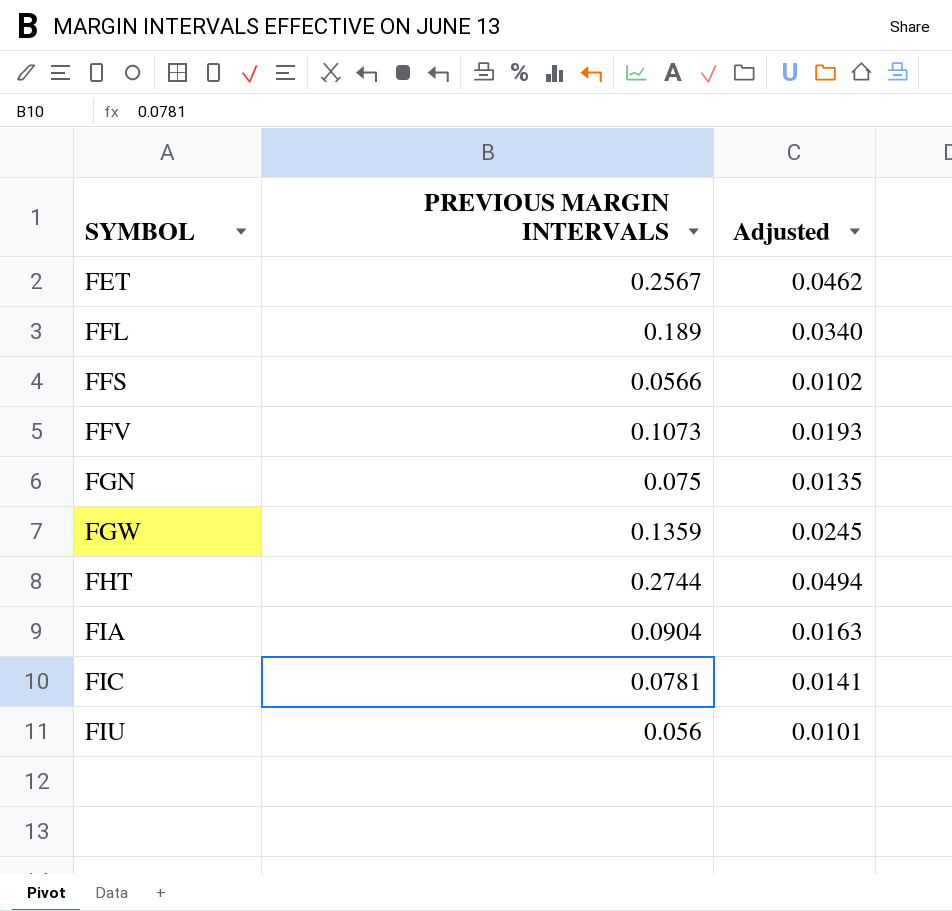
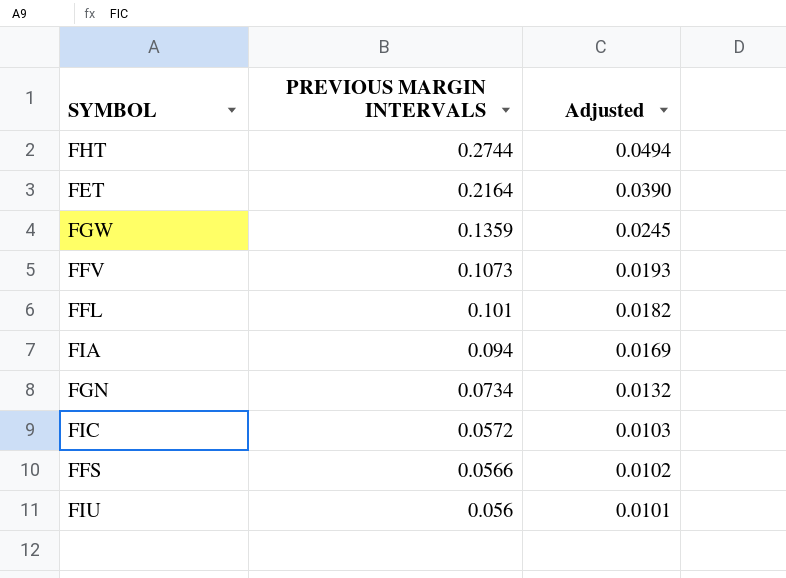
row order: SYMBOL ascending -> PREVIOUS MARGIN INTERVALS descending
FET | PREVIOUS MARGIN INTERVALS: 0.2567 -> 0.2164
FET | Adjusted: 0.0462 -> 0.0390
FFL | PREVIOUS MARGIN INTERVALS: 0.189 -> 0.101
FFL | Adjusted: 0.0340 -> 0.0182
FIA | PREVIOUS MARGIN INTERVALS: 0.0904 -> 0.094
FIA | Adjusted: 0.0163 -> 0.0169
FGN | PREVIOUS MARGIN INTERVALS: 0.075 -> 0.0734
FGN | Adjusted: 0.0135 -> 0.0132
FIC | PREVIOUS MARGIN INTERVALS: 0.0781 -> 0.0572
FIC | Adjusted: 0.0141 -> 0.0103

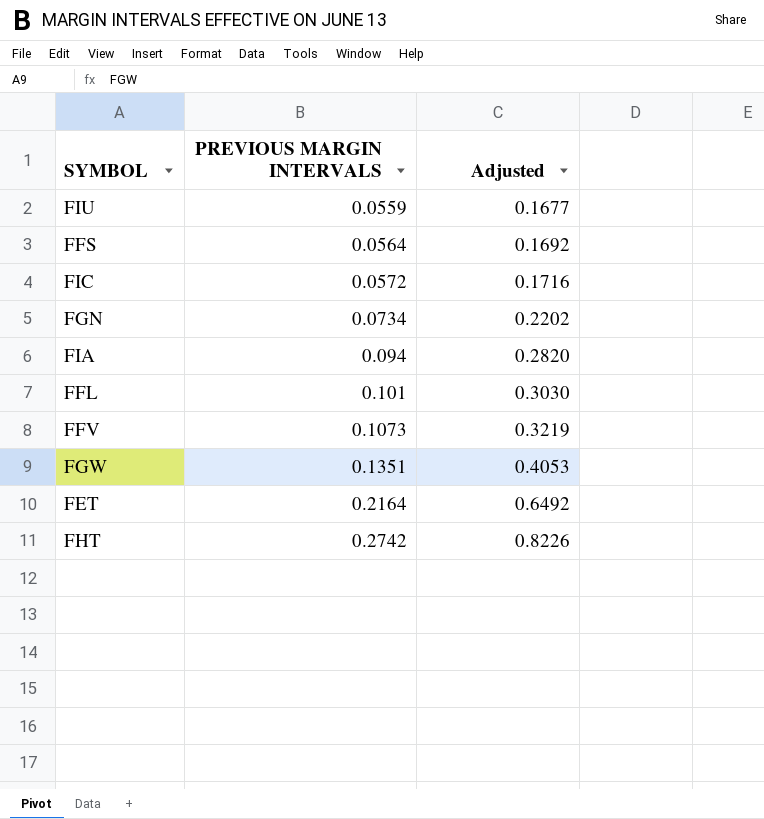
row order: PREVIOUS MARGIN INTERVALS descending -> PREVIOUS MARGIN INTERVALS ascending
column Adjusted | formula: [PREVIOUS MARGIN INTERVALS] * 0.18 -> [PREVIOUS MARGIN INTERVALS] * 3
FIU | PREVIOUS MARGIN INTERVALS: 0.056 -> 0.0559
FFS | PREVIOUS MARGIN INTERVALS: 0.0566 -> 0.0564
FGW | PREVIOUS MARGIN INTERVALS: 0.1359 -> 0.1351
FHT | PREVIOUS MARGIN INTERVALS: 0.2744 -> 0.2742

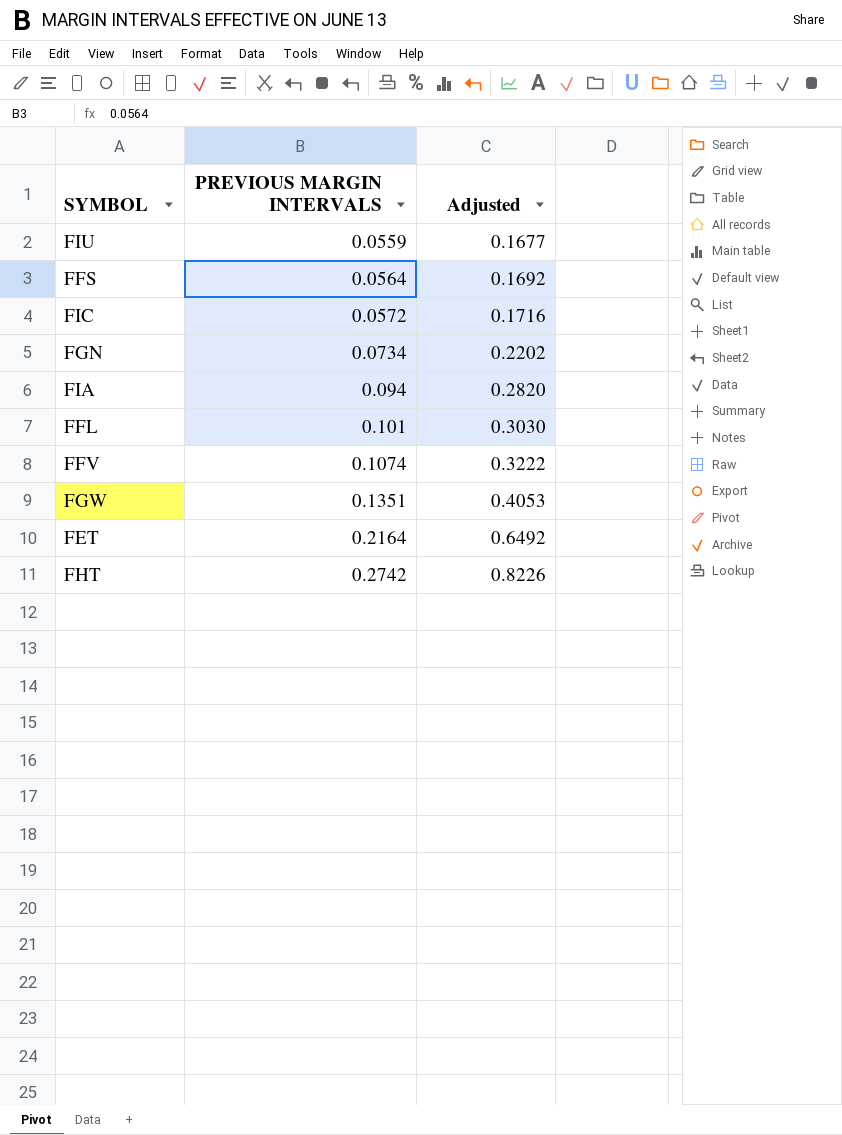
FFV | PREVIOUS MARGIN INTERVALS: 0.1073 -> 0.1074
FFV | Adjusted: 0.3219 -> 0.3222

